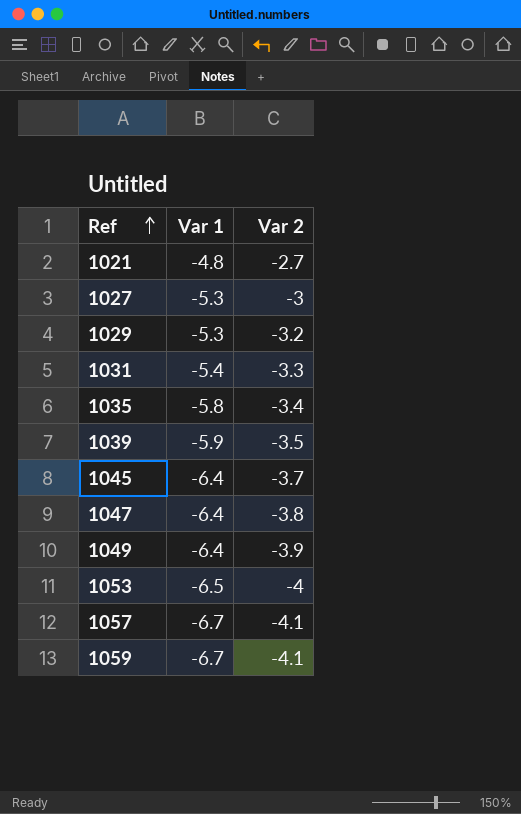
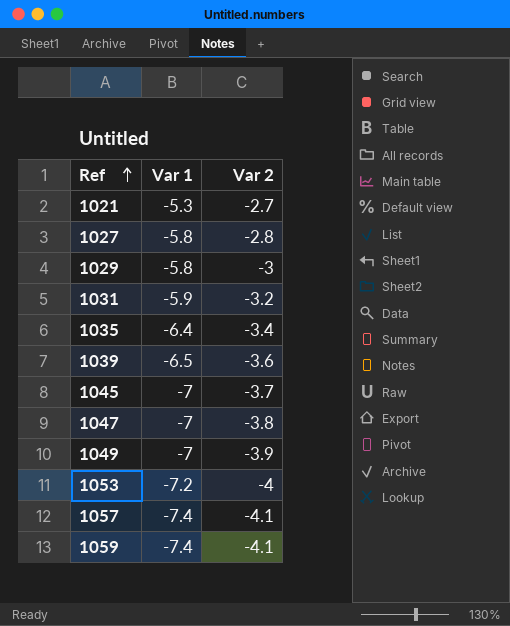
1021 | Var 1: -4.8 -> -5.3
1027 | Var 1: -5.3 -> -5.8
1027 | Var 2: -3 -> -2.8
1029 | Var 1: -5.3 -> -5.8
1029 | Var 2: -3.2 -> -3
1031 | Var 1: -5.4 -> -5.9
1031 | Var 2: -3.3 -> -3.2
1035 | Var 1: -5.8 -> -6.4
1039 | Var 1: -5.9 -> -6.5
1039 | Var 2: -3.5 -> -3.6
1045 | Var 1: -6.4 -> -7
1047 | Var 1: -6.4 -> -7
1049 | Var 1: -6.4 -> -7
1053 | Var 1: -6.5 -> -7.2
1057 | Var 1: -6.7 -> -7.4
1059 | Var 1: -6.7 -> -7.4

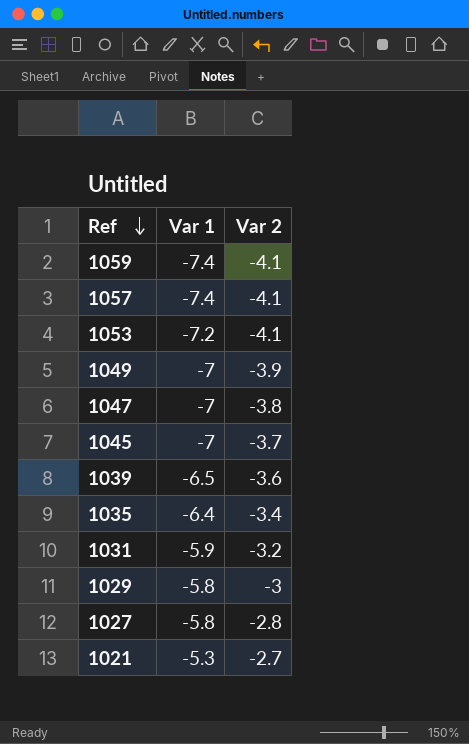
row order: Ref ascending -> Ref descending
1053 | Var 2: -4 -> -4.1

